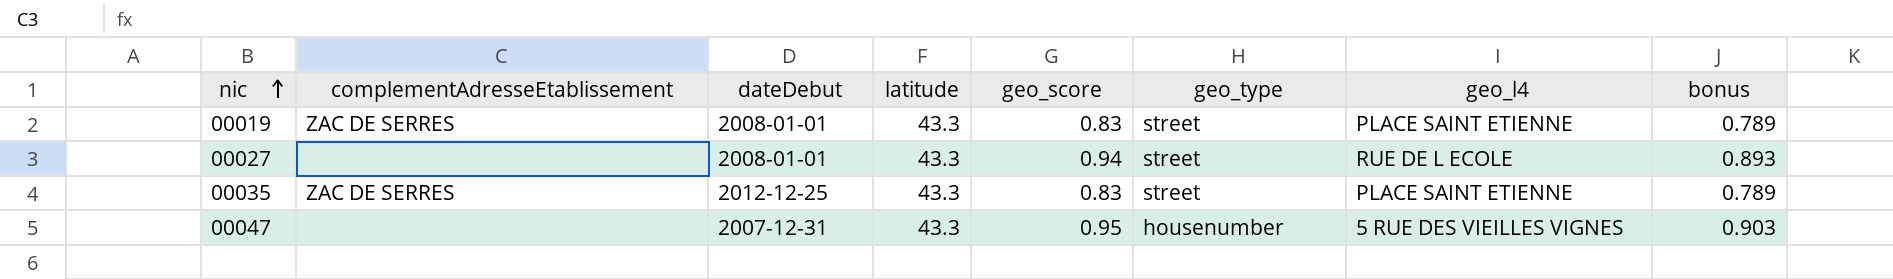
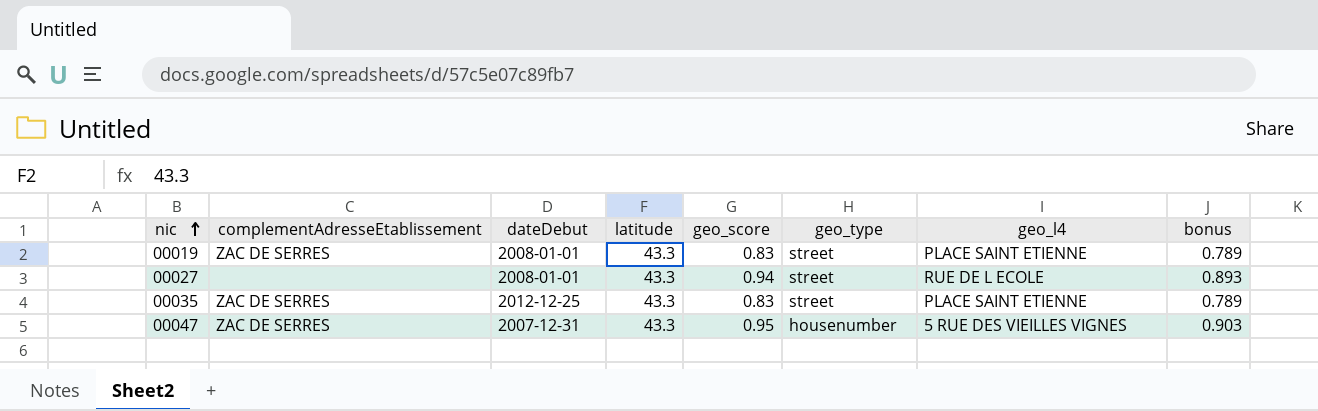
00047 | complementAdresseEtablissement: none -> ZAC DE SERRES

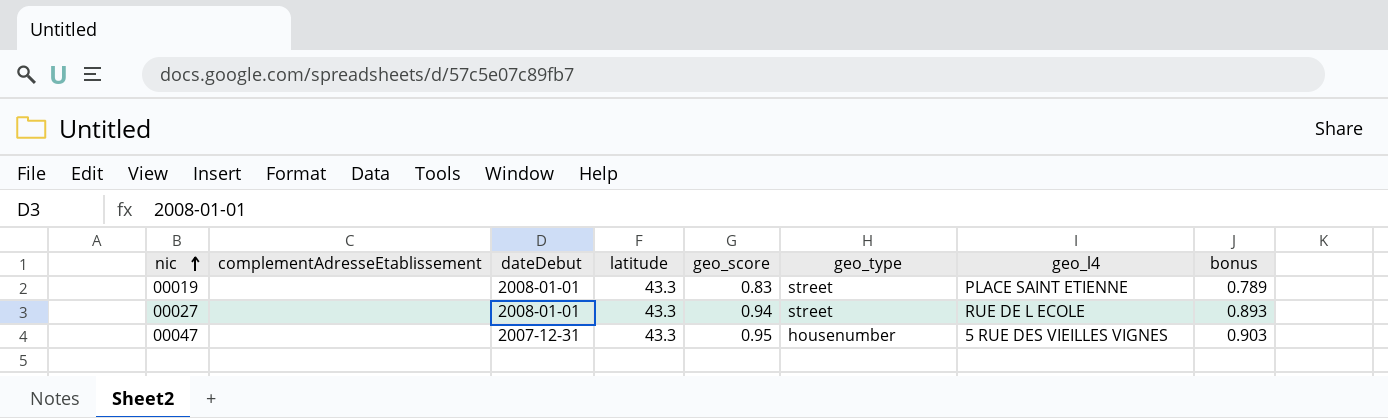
row 00035: ZAC DE SERRES | 2012-12-25 | 43.3 | 0.83 | street | PLACE SAINT ETIENNE | 0.789 -> none
00019 | complementAdresseEtablissement: ZAC DE SERRES -> none
00047 | complementAdresseEtablissement: ZAC DE SERRES -> none

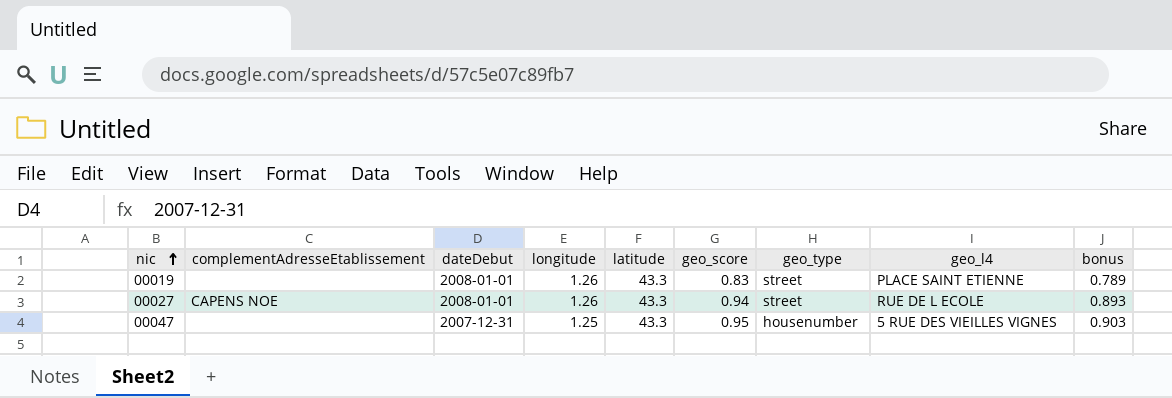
column longitude | position: none -> 4
00027 | complementAdresseEtablissement: none -> CAPENS NOE

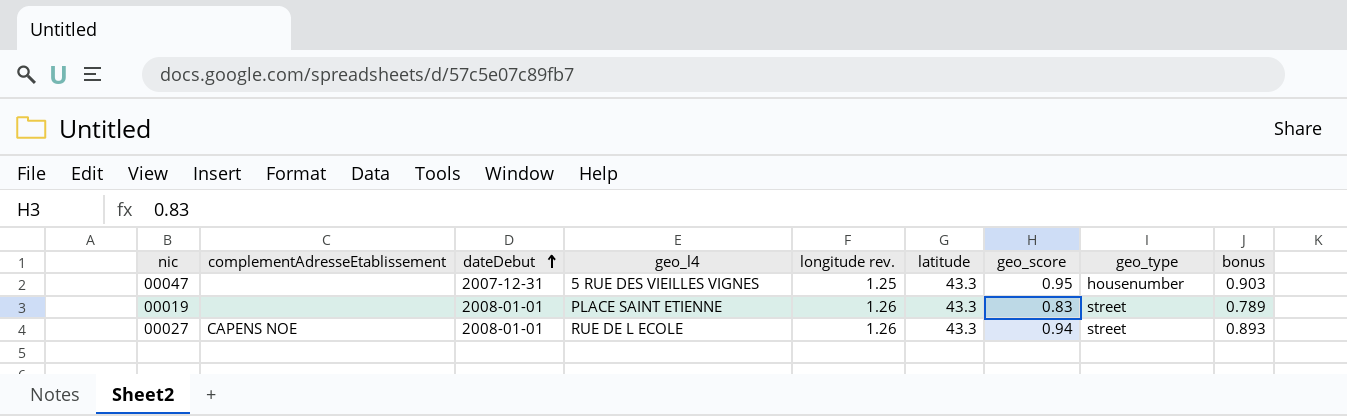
row order: nic ascending -> dateDebut ascending
column geo_l4 | position: 8 -> 4
column name: longitude -> longitude rev.

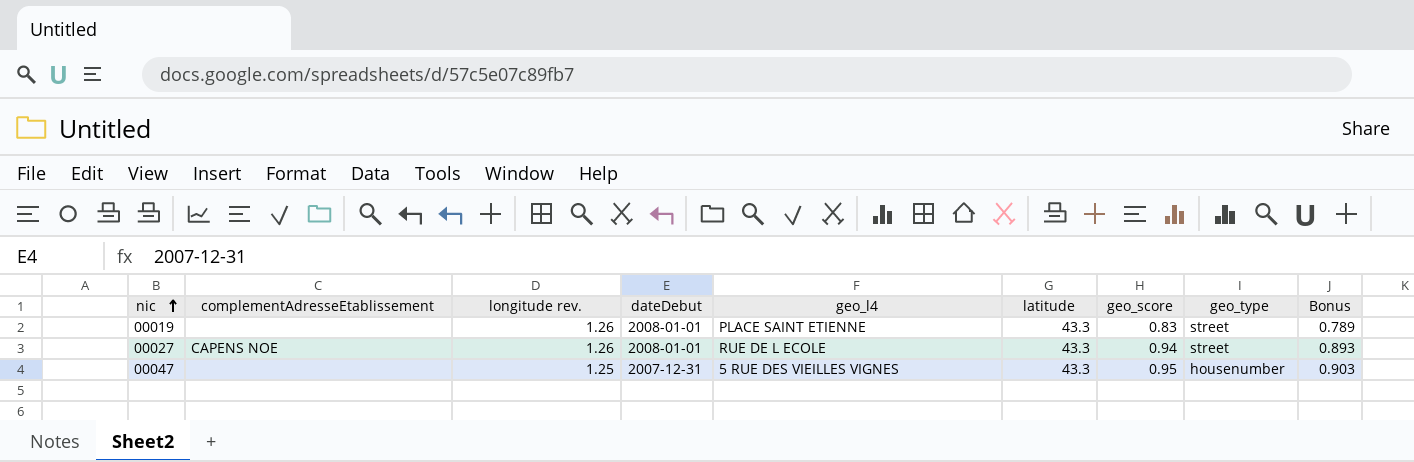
row order: dateDebut ascending -> nic ascending
column longitude rev. | position: 5 -> 3
column name: bonus -> Bonus

